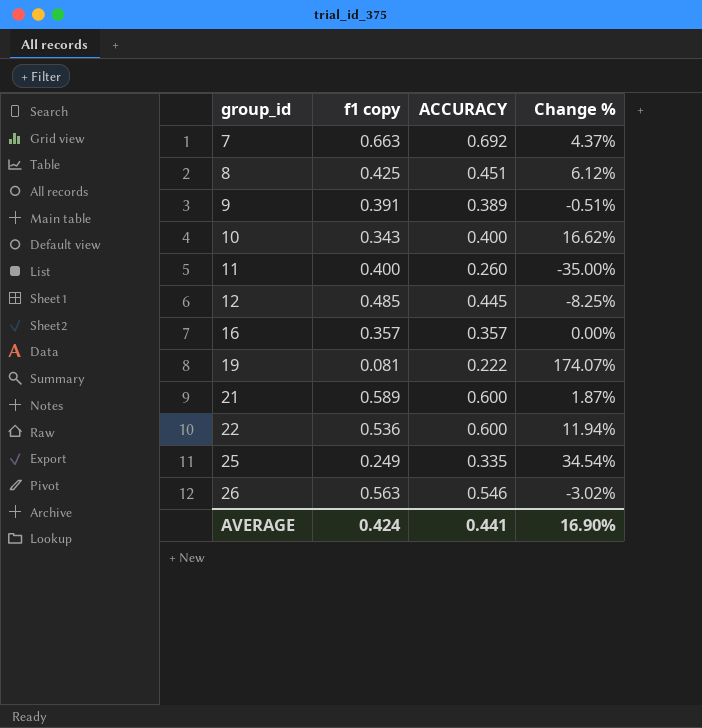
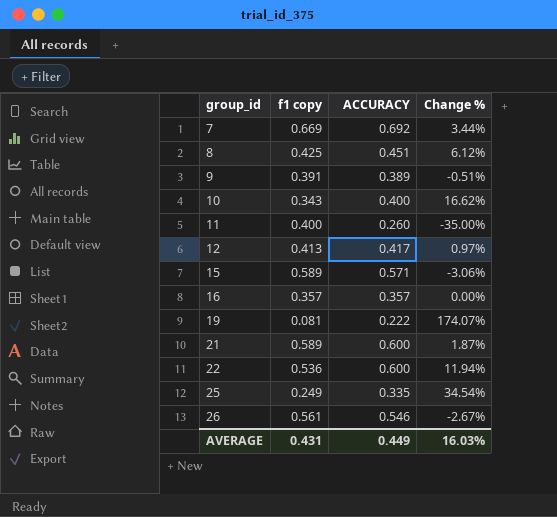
7 | f1 copy: 0.663 -> 0.669
7 | Change %: 4.37% -> 3.44%
12 | f1 copy: 0.485 -> 0.413
12 | ACCURACY: 0.445 -> 0.417
12 | Change %: -8.25% -> 0.97%
row 15: none -> 0.589 | 0.571 | -3.06%
26 | f1 copy: 0.563 -> 0.561
26 | Change %: -3.02% -> -2.67%
AVERAGE | f1 copy: 0.424 -> 0.431
AVERAGE | ACCURACY: 0.441 -> 0.449
AVERAGE | Change %: 16.90% -> 16.03%

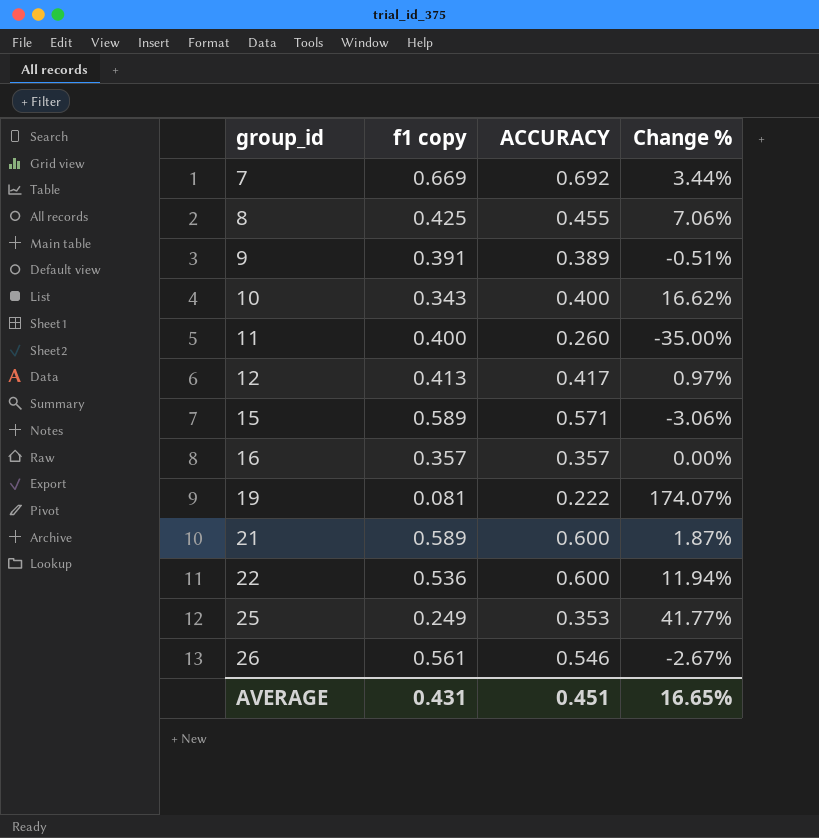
8 | ACCURACY: 0.451 -> 0.455
8 | Change %: 6.12% -> 7.06%
25 | ACCURACY: 0.335 -> 0.353
25 | Change %: 34.54% -> 41.77%
AVERAGE | ACCURACY: 0.449 -> 0.451
AVERAGE | Change %: 16.03% -> 16.65%

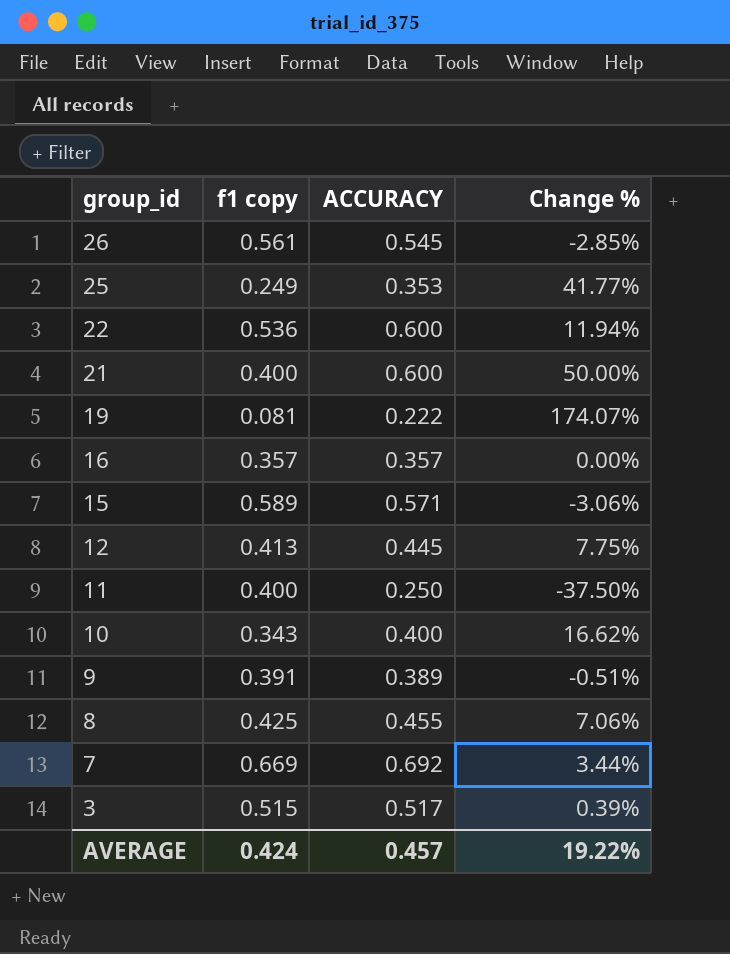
row order: group_id ascending -> group_id descending
26 | ACCURACY: 0.546 -> 0.545
26 | Change %: -2.67% -> -2.85%
21 | f1 copy: 0.589 -> 0.400
21 | Change %: 1.87% -> 50.00%
12 | ACCURACY: 0.417 -> 0.445
12 | Change %: 0.97% -> 7.75%
11 | ACCURACY: 0.260 -> 0.250
11 | Change %: -35.00% -> -37.50%
row 3: none -> 0.515 | 0.517 | 0.39%
AVERAGE | f1 copy: 0.431 -> 0.424
AVERAGE | ACCURACY: 0.451 -> 0.457
AVERAGE | Change %: 16.65% -> 19.22%

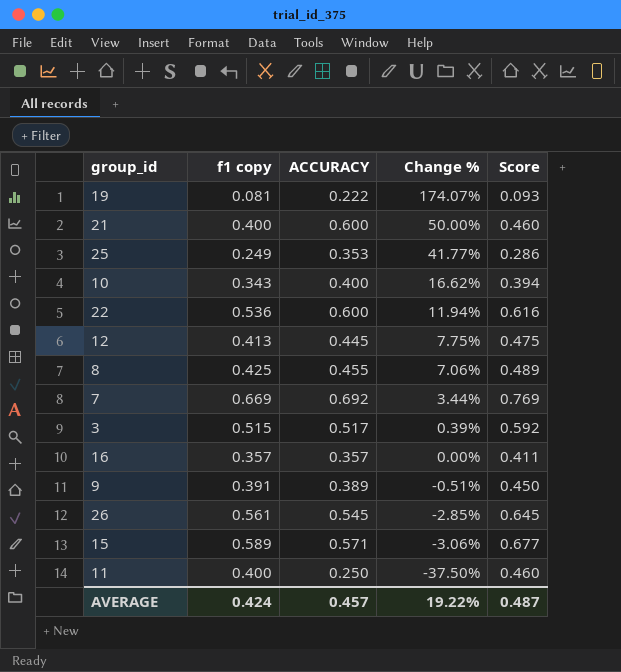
row order: group_id descending -> Change % descending
column Score | formula: none -> [f1 copy] * 1.15

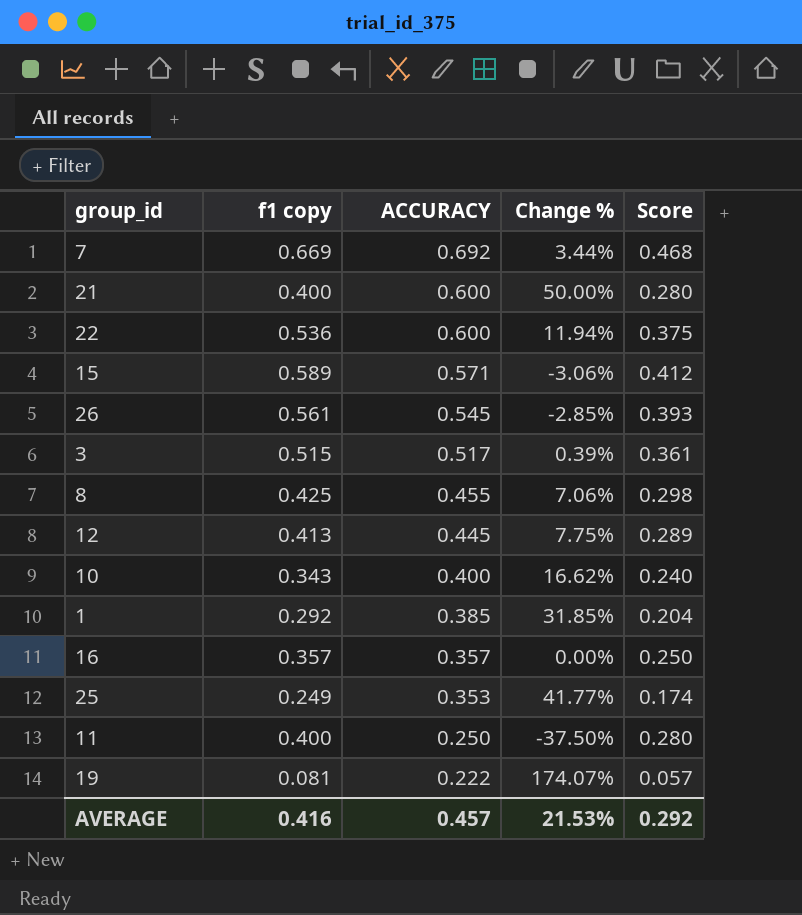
row order: Change % descending -> ACCURACY descending
column Score | formula: [f1 copy] * 1.15 -> [f1 copy] * 0.7
row 9: 0.391 | 0.389 | -0.51% | 0.450 -> none
row 1: none -> 0.292 | 0.385 | 31.85% | 0.204
AVERAGE | f1 copy: 0.424 -> 0.416
AVERAGE | Change %: 19.22% -> 21.53%
AVERAGE | Score: 0.487 -> 0.292

